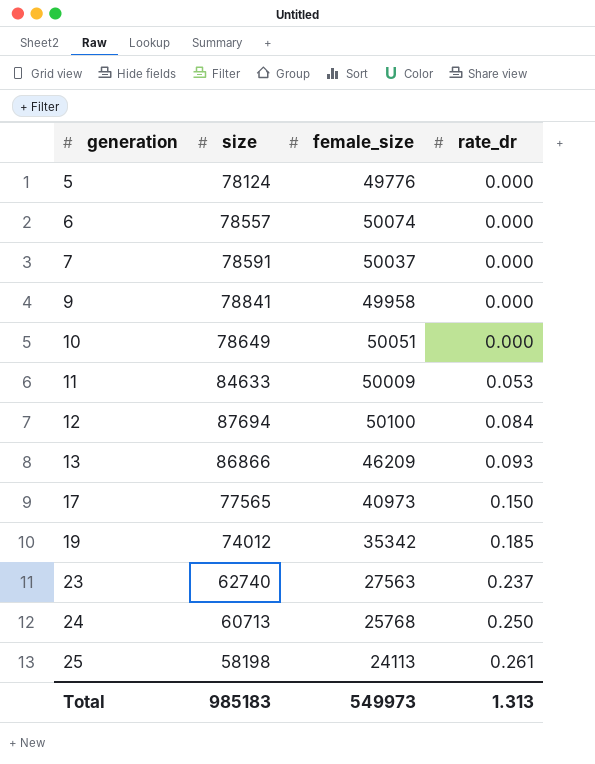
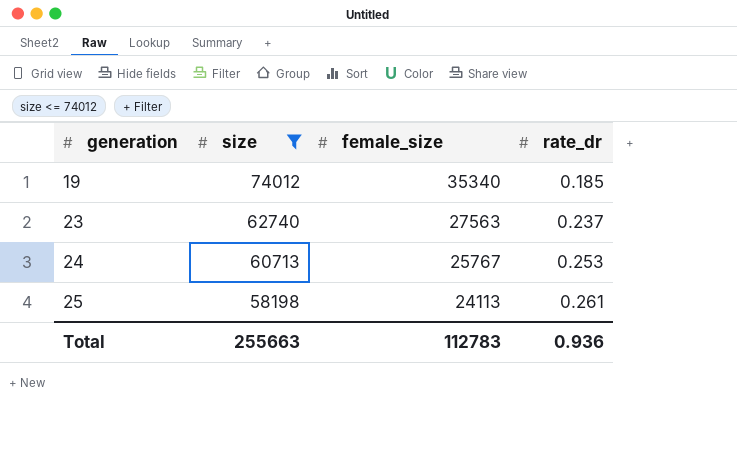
filter: none -> size <= 74012
19 | female_size: 35342 -> 35340
24 | female_size: 25768 -> 25767
24 | rate_dr: 0.250 -> 0.253
Total | size: 985183 -> 255663
Total | female_size: 549973 -> 112783
Total | rate_dr: 1.313 -> 0.936

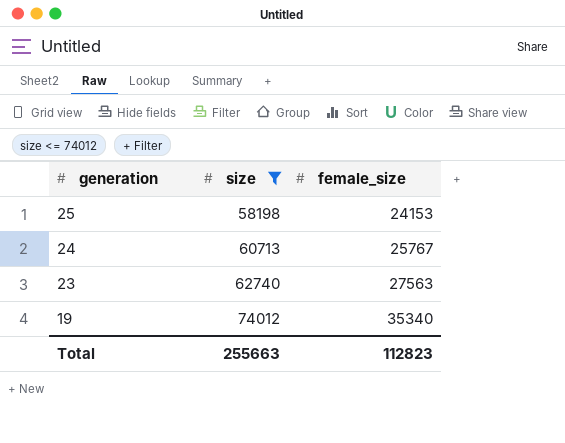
row order: generation ascending -> generation descending
column rate_dr | position: 4 -> none
25 | female_size: 24113 -> 24153
Total | female_size: 112783 -> 112823

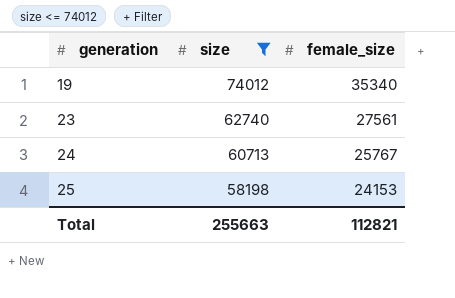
row order: generation descending -> generation ascending
23 | female_size: 27563 -> 27561
Total | female_size: 112823 -> 112821

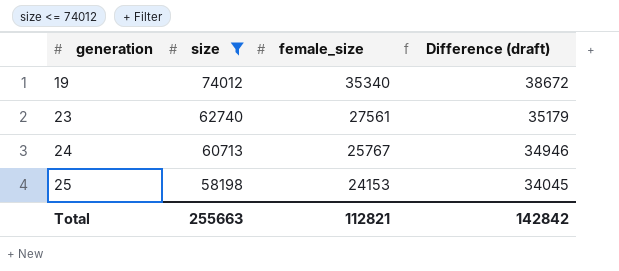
column Difference (draft) | formula: none -> [size] - [female_size]

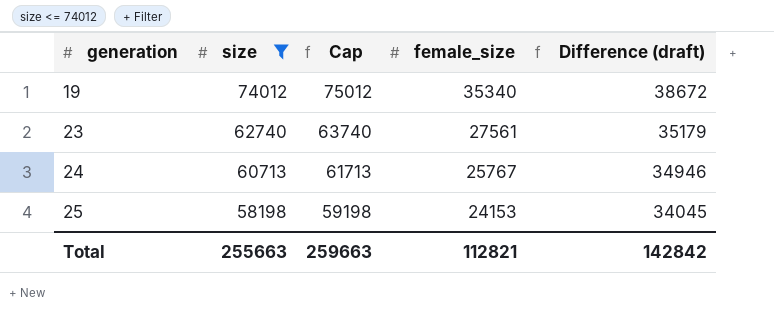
column Cap | formula: none -> [size] + 1000

